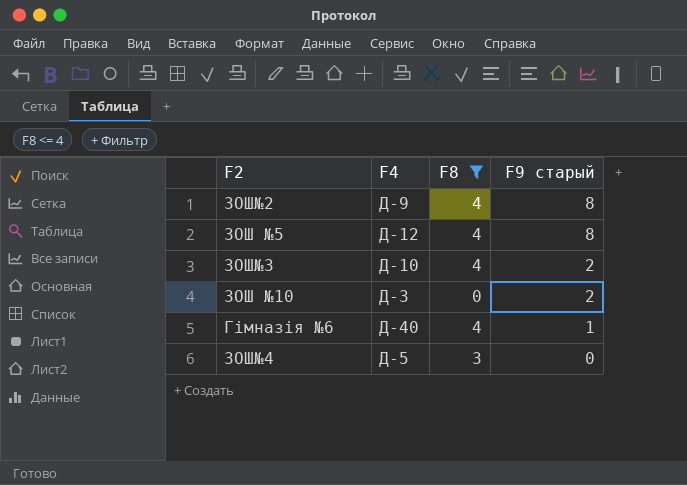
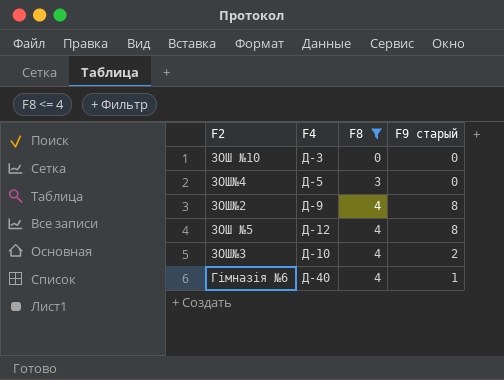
row order: F9 старый descending -> F8 ascending
ЗОШ №10 | F9 старый: 2 -> 0

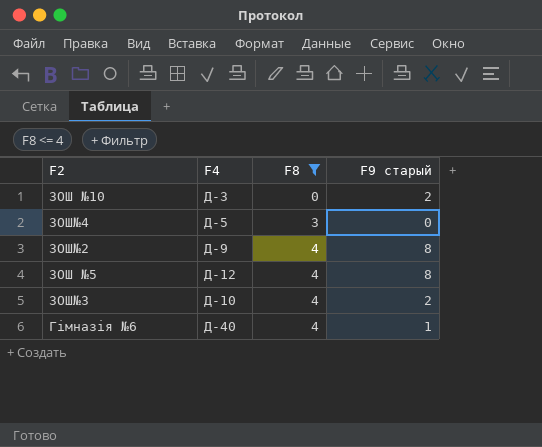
ЗОШ №10 | F9 старый: 0 -> 2

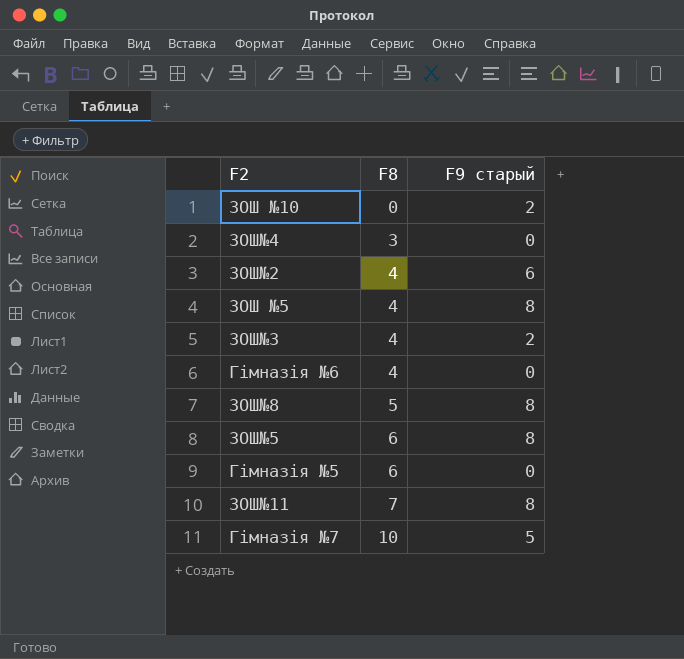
filter: F8 <= 4 -> none
column F4 | position: 2 -> none
ЗОШ№2 | F9 старый: 8 -> 6
Гімназія №6 | F9 старый: 1 -> 0

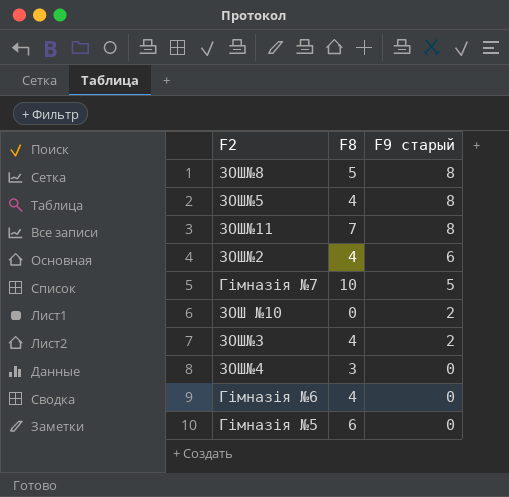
row order: F8 ascending -> F9 старый descending
row ЗОШ №5: 4 | 8 -> none
ЗОШ№5 | F8: 6 -> 4

